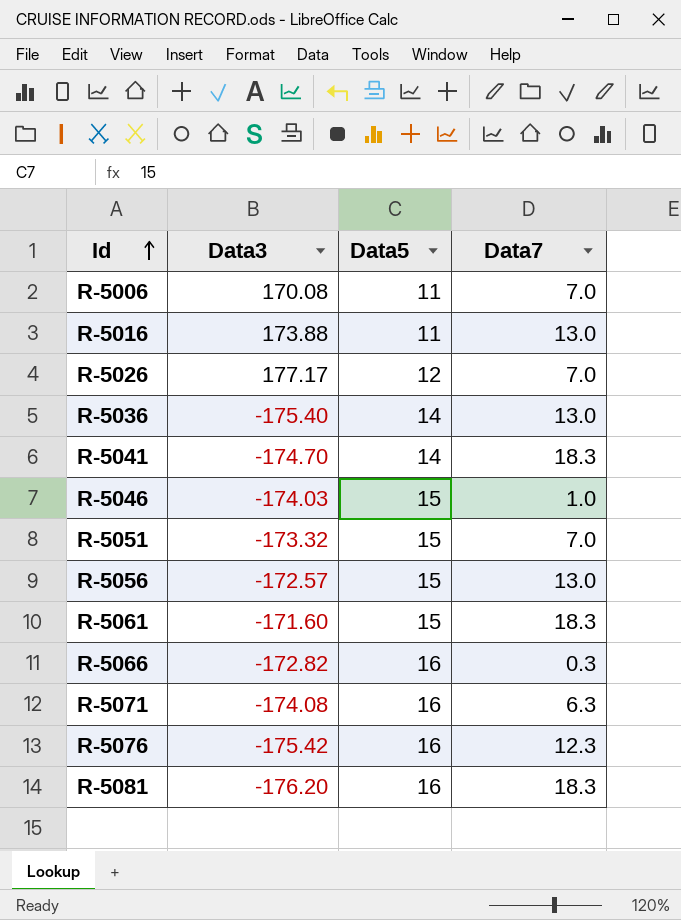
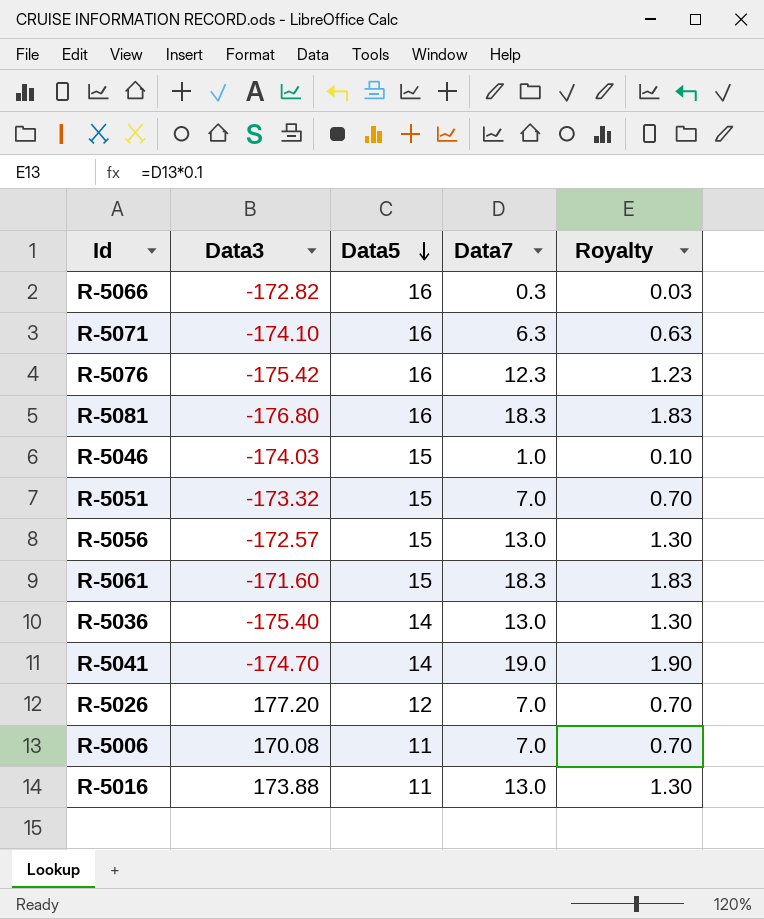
row order: Id ascending -> Data5 descending
column Royalty | formula: none -> [Data7] * 0.1
R-5071 | Data3: -174.08 -> -174.10
R-5081 | Data3: -176.20 -> -176.80
R-5041 | Data7: 18.3 -> 19.0
R-5026 | Data3: 177.17 -> 177.20

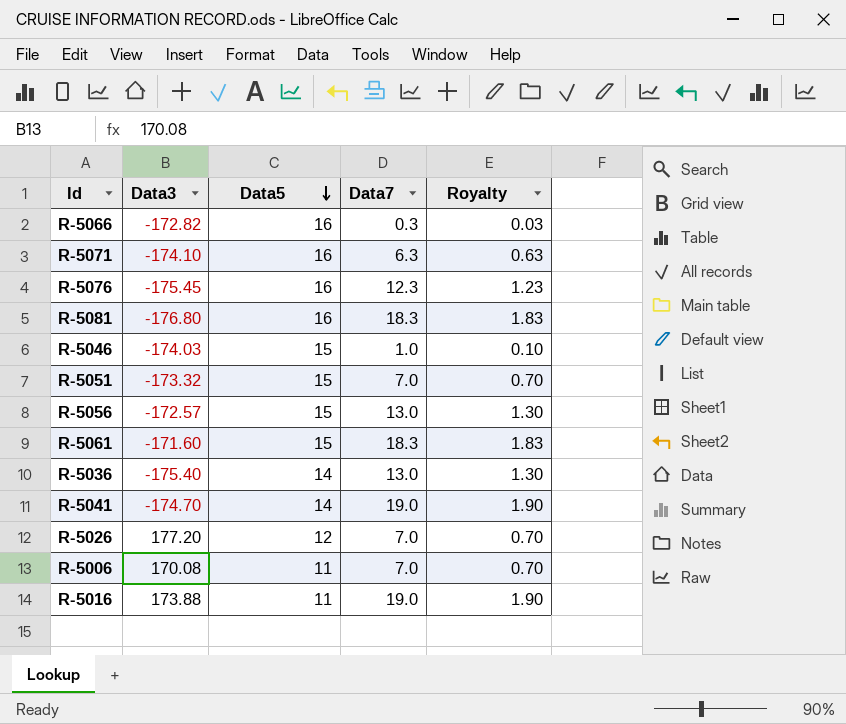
R-5076 | Data3: -175.42 -> -175.45
R-5016 | Data7: 13.0 -> 19.0
R-5016 | Royalty: 1.30 -> 1.90

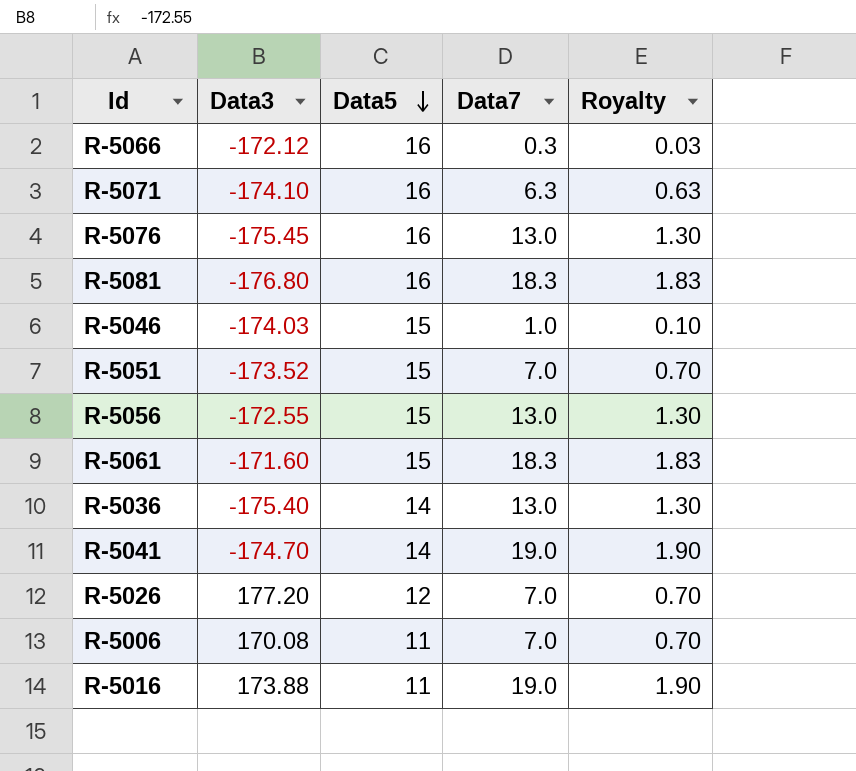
R-5066 | Data3: -172.82 -> -172.12
R-5076 | Data7: 12.3 -> 13.0
R-5076 | Royalty: 1.23 -> 1.30
R-5051 | Data3: -173.32 -> -173.52
R-5056 | Data3: -172.57 -> -172.55

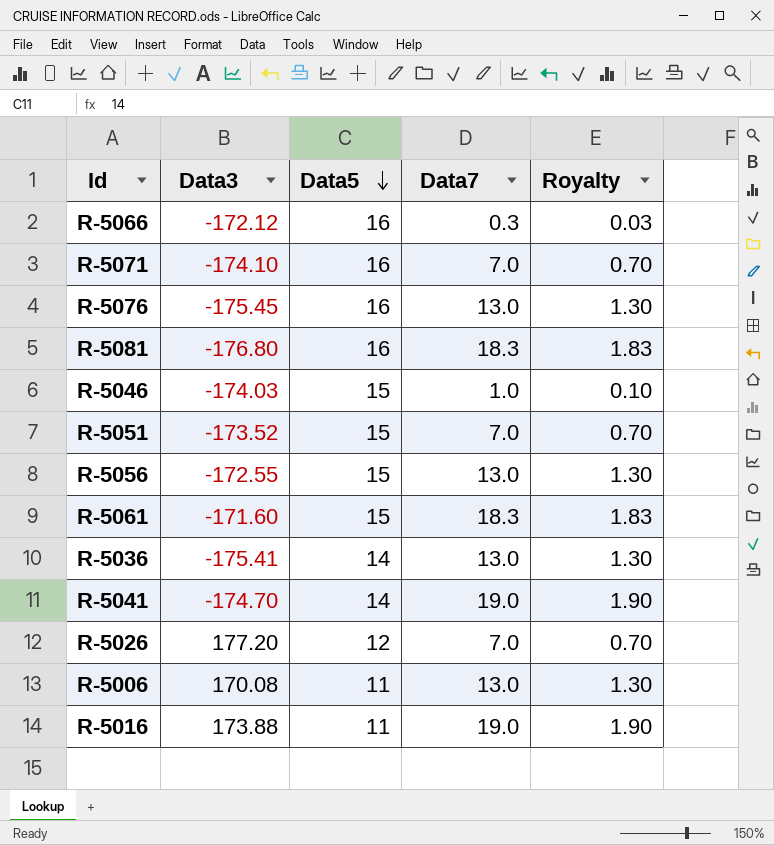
R-5071 | Data7: 6.3 -> 7.0
R-5071 | Royalty: 0.63 -> 0.70
R-5036 | Data3: -175.40 -> -175.41
R-5006 | Data7: 7.0 -> 13.0
R-5006 | Royalty: 0.70 -> 1.30

